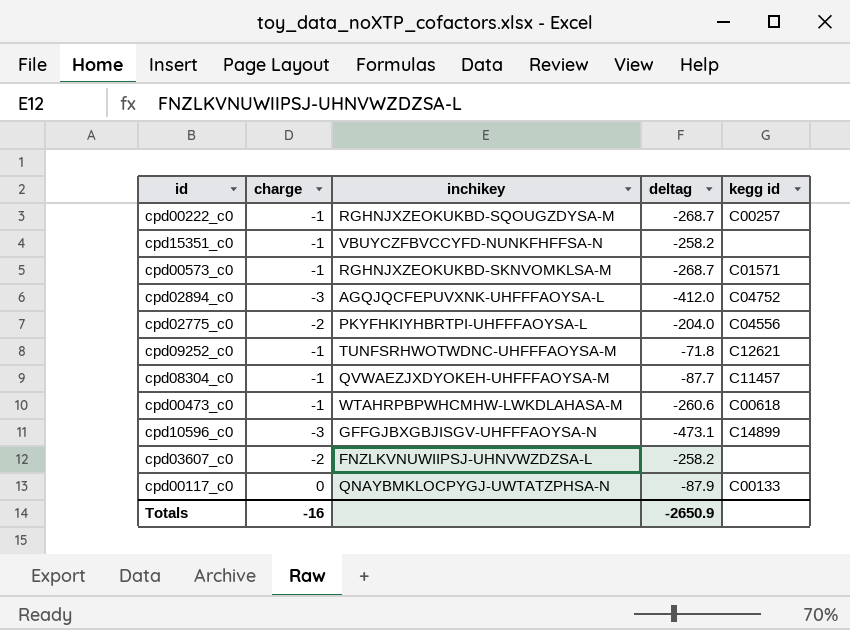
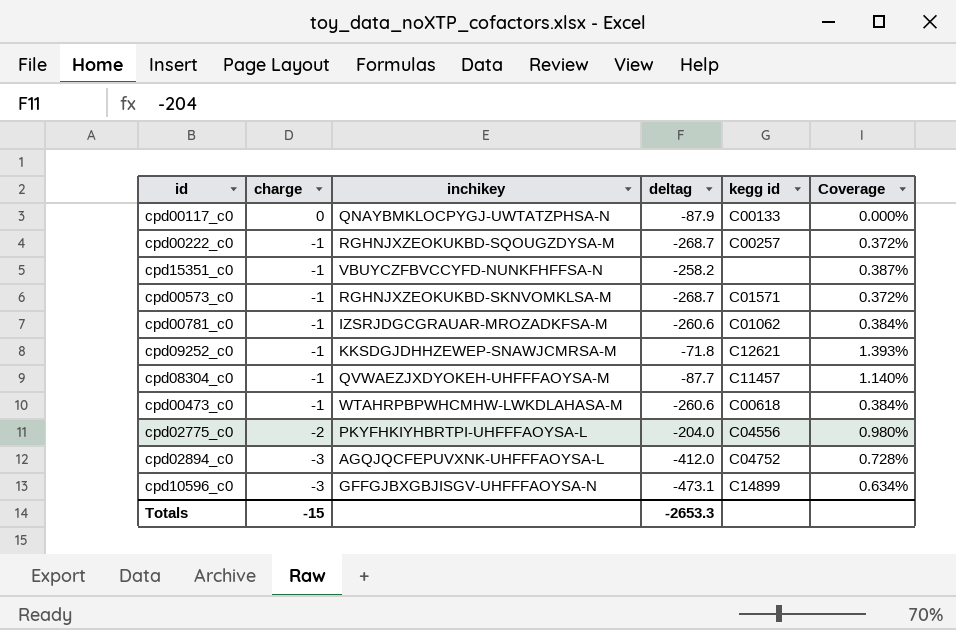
row order: none -> charge descending
column Coverage | formula: none -> [charge] / [deltag]
row cpd03607_c0: -2 | FNZLKVNUWIIPSJ-UHNVWZDZSA-L | -258.2 | none -> none
row cpd00781_c0: none -> -1 | IZSRJDGCGRAUAR-MROZADKFSA-M | -260.6 | C01062 | 0.384%
cpd09252_c0 | inchikey: TUNFSRHWOTWDNC-UHFFFAOYSA-M -> KKSDGJDHHZEWEP-SNAWJCMRSA-M
Totals | charge: -16 -> -15
Totals | deltag: -2650.9 -> -2653.3

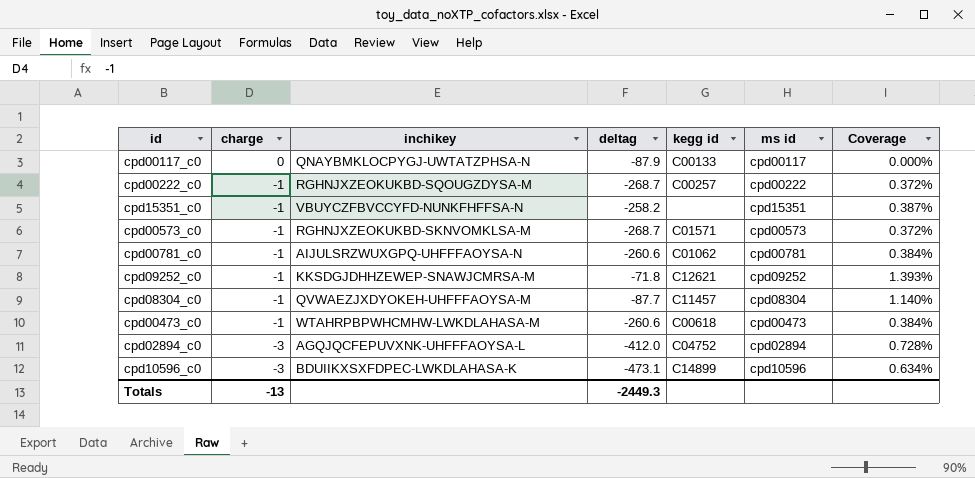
column ms id | position: none -> 6
row cpd02775_c0: -2 | PKYFHKIYHBRTPI-UHFFFAOYSA-L | -204.0 | C04556 | 0.980% -> none
cpd00781_c0 | inchikey: IZSRJDGCGRAUAR-MROZADKFSA-M -> AIJULSRZWUXGPQ-UHFFFAOYSA-N
cpd10596_c0 | inchikey: GFFGJBXGBJISGV-UHFFFAOYSA-N -> BDUIIKXSXFDPEC-LWKDLAHASA-K
Totals | charge: -15 -> -13
Totals | deltag: -2653.3 -> -2449.3

